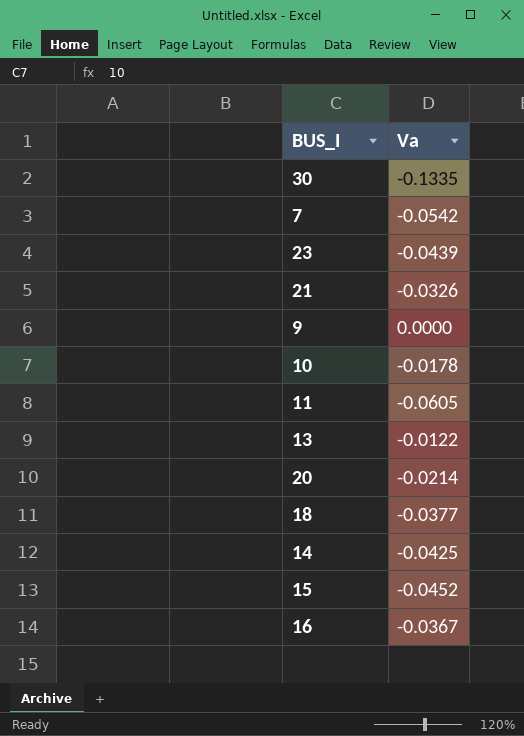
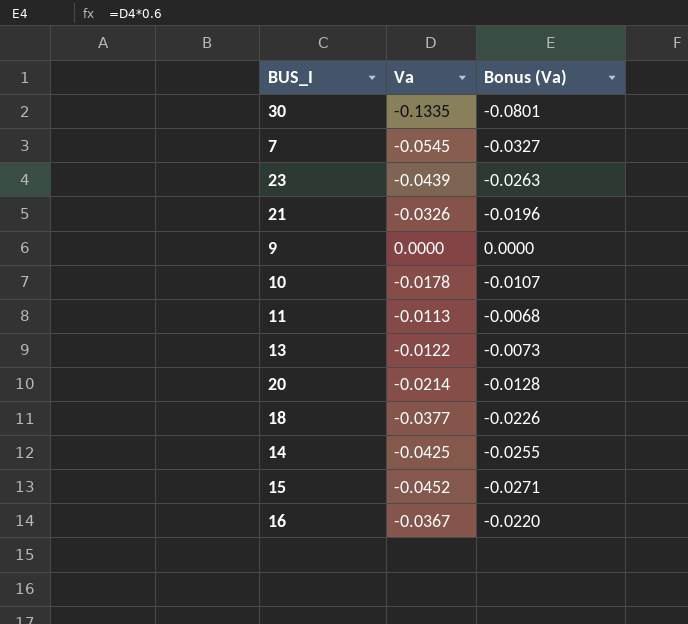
column Bonus (Va) | formula: none -> [Va] * 0.6
7 | Va: -0.0542 -> -0.0545
11 | Va: -0.0605 -> -0.0113

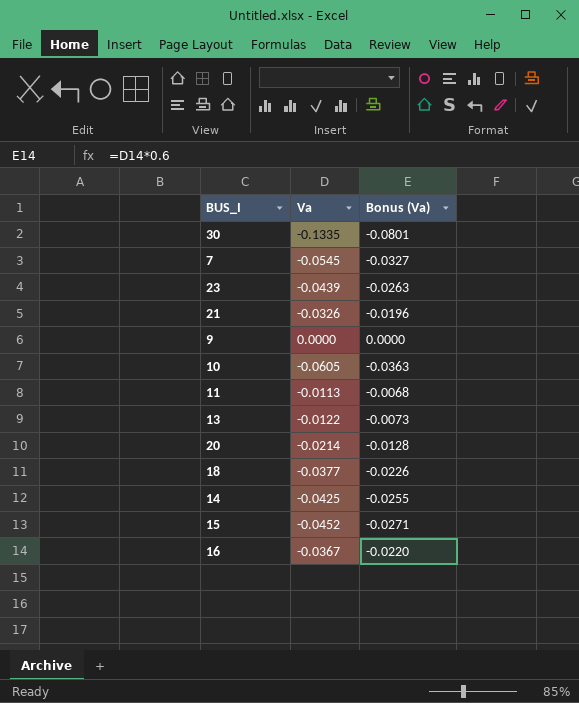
10 | Va: -0.0178 -> -0.0605
10 | Bonus (Va): -0.0107 -> -0.0363

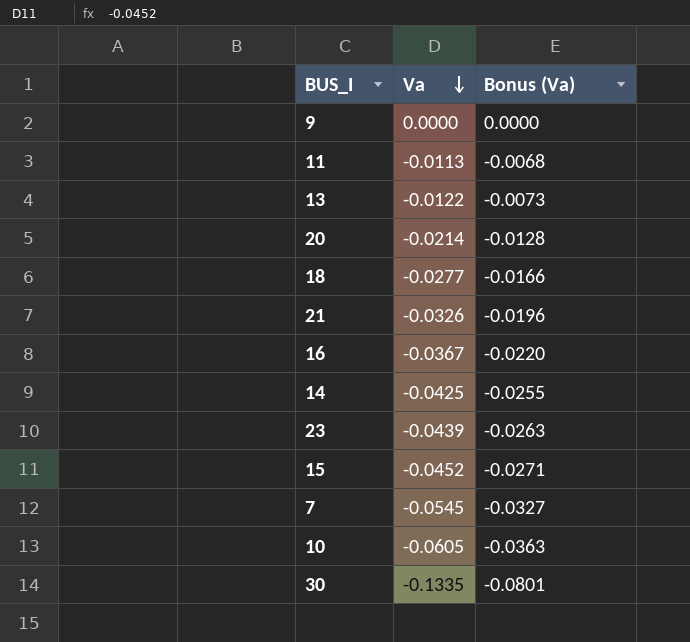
row order: none -> Va descending
18 | Va: -0.0377 -> -0.0277
18 | Bonus (Va): -0.0226 -> -0.0166

